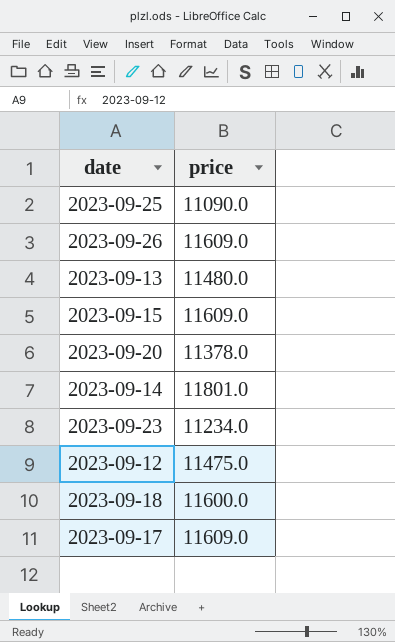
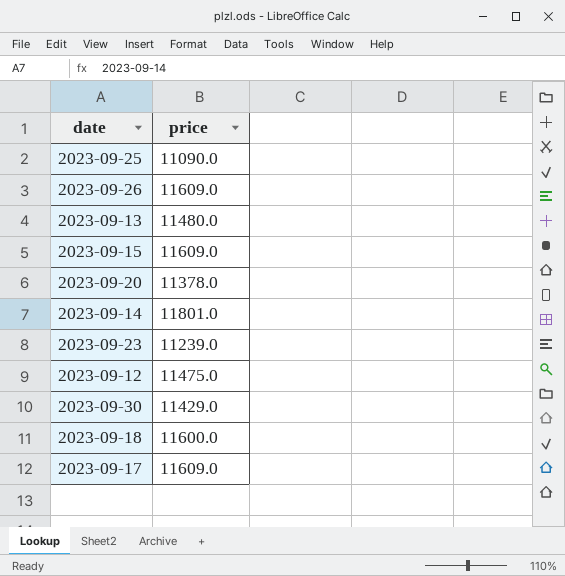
2023-09-23 | price: 11234.0 -> 11239.0
row 2023-09-30: none -> 11429.0

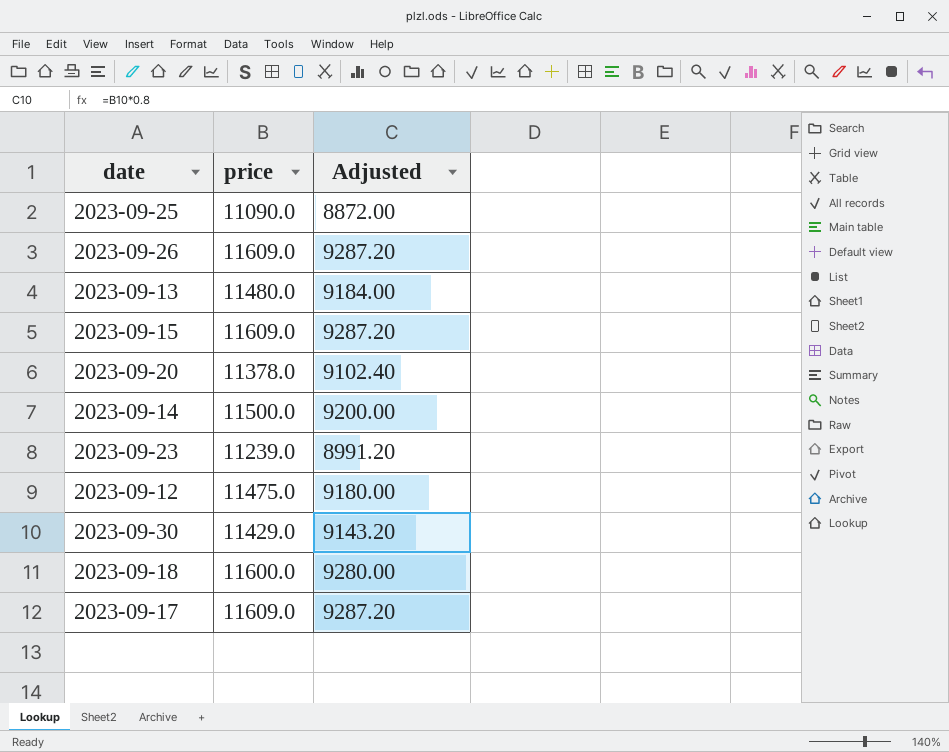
column Adjusted | formula: none -> [price] * 0.8
2023-09-14 | price: 11801.0 -> 11500.0

